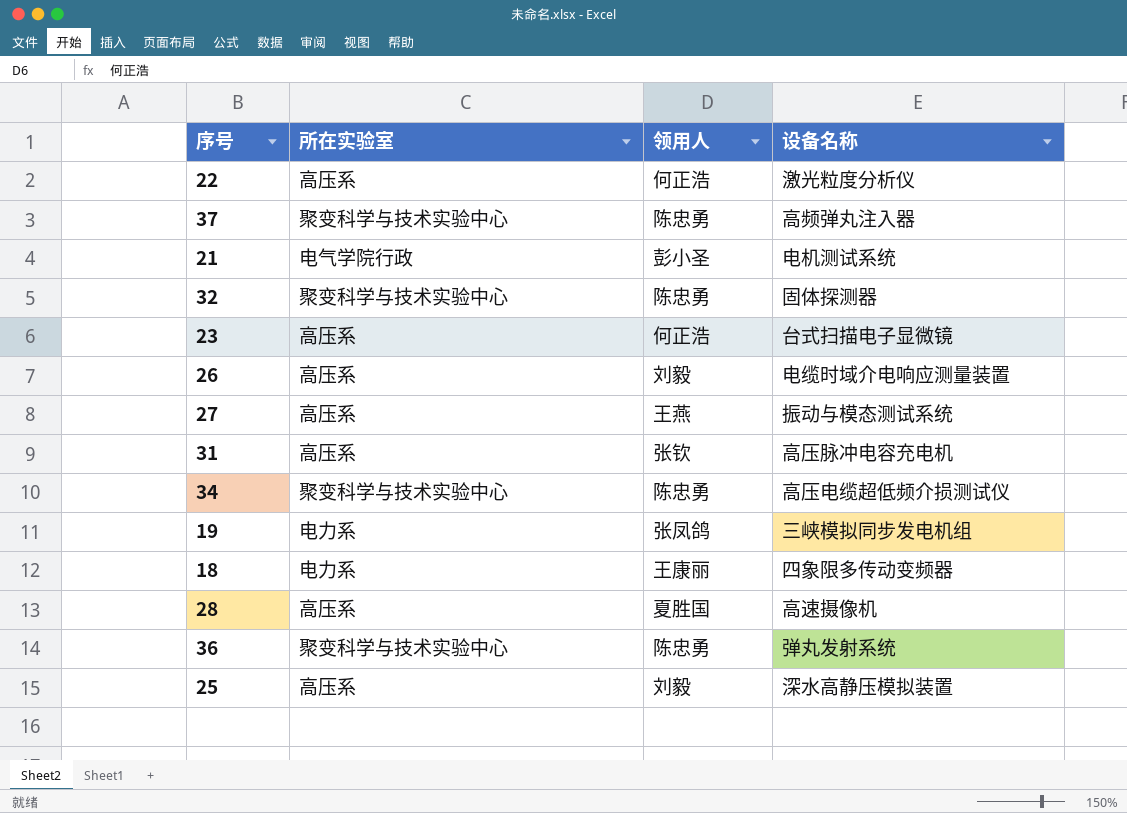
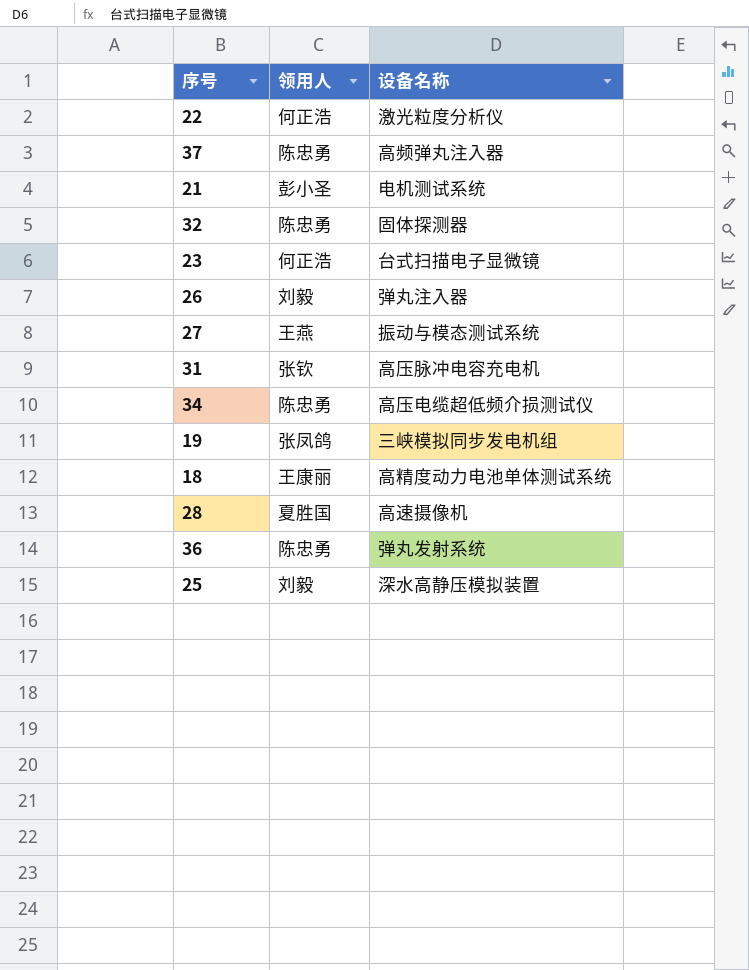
column 所在实验室 | position: 2 -> none
26 | 设备名称: 电缆时域介电响应测量装置 -> 弹丸注入器
18 | 设备名称: 四象限多传动变频器 -> 高精度动力电池单体测试系统

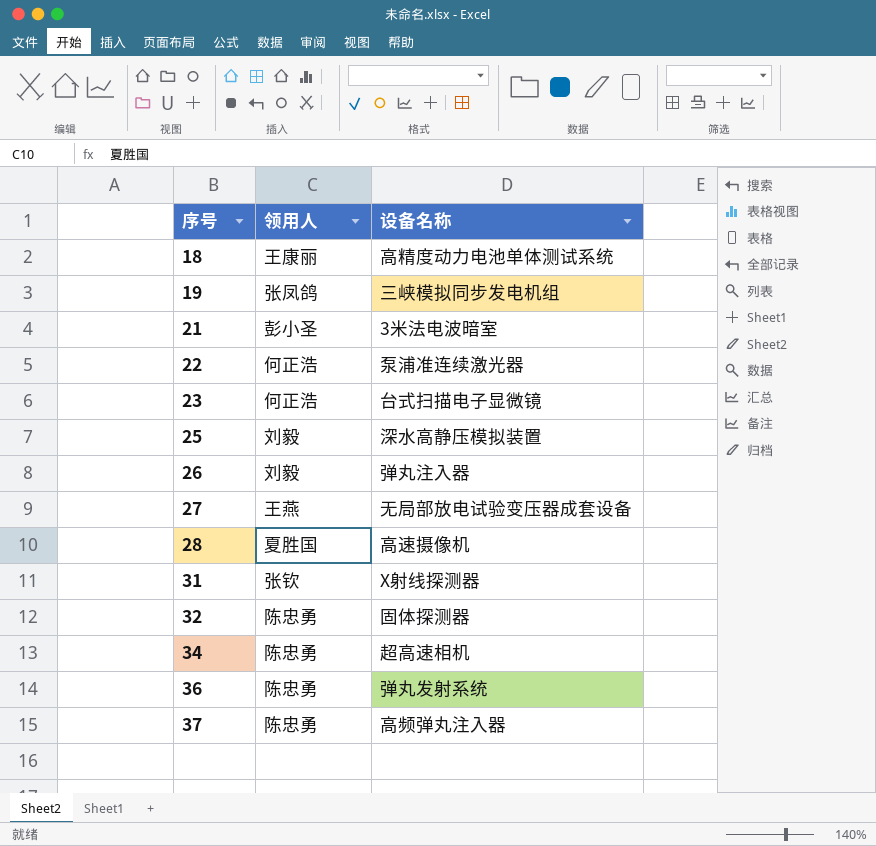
row order: none -> 序号 ascending
21 | 设备名称: 电机测试系统 -> 3米法电波暗室
22 | 设备名称: 激光粒度分析仪 -> 泵浦准连续激光器
27 | 设备名称: 振动与模态测试系统 -> 无局部放电试验变压器成套设备
31 | 设备名称: 高压脉冲电容充电机 -> X射线探测器
34 | 设备名称: 高压电缆超低频介损测试仪 -> 超高速相机

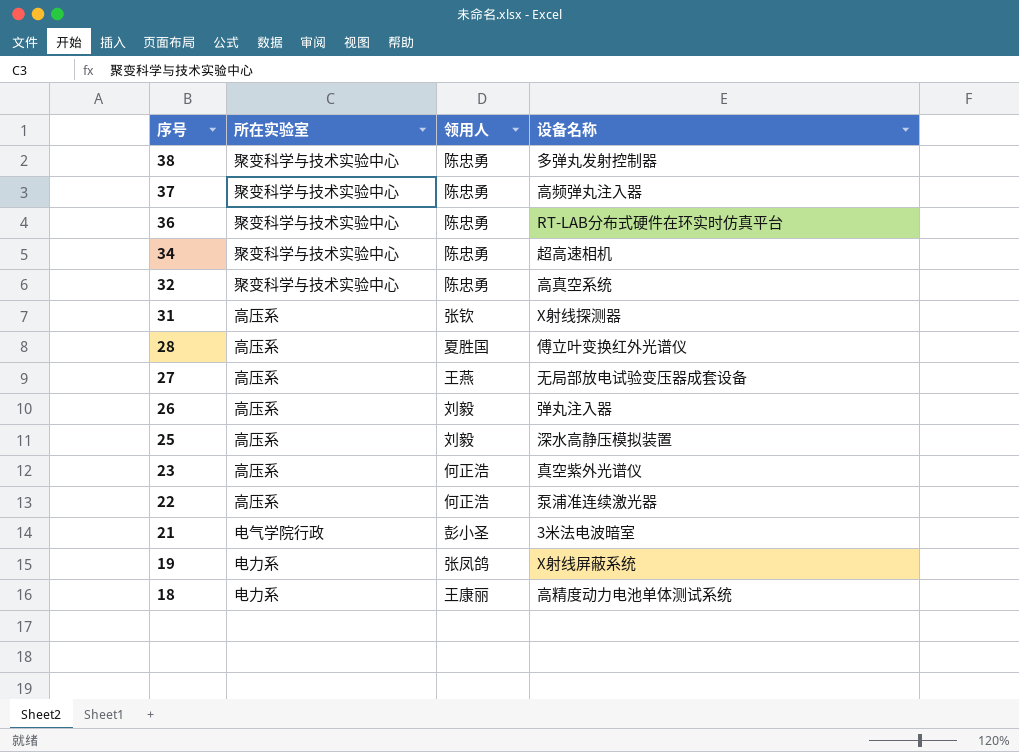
row order: 序号 ascending -> 序号 descending
column 所在实验室 | position: none -> 2
row 38: none -> 聚变科学与技术实验中心 | 陈忠勇 | 多弹丸发射控制器
36 | 设备名称: 弹丸发射系统 -> RT-LAB分布式硬件在环实时仿真平台
32 | 设备名称: 固体探测器 -> 高真空系统
28 | 设备名称: 高速摄像机 -> 傅立叶变换红外光谱仪
23 | 设备名称: 台式扫描电子显微镜 -> 真空紫外光谱仪
19 | 设备名称: 三峡模拟同步发电机组 -> X射线屏蔽系统

